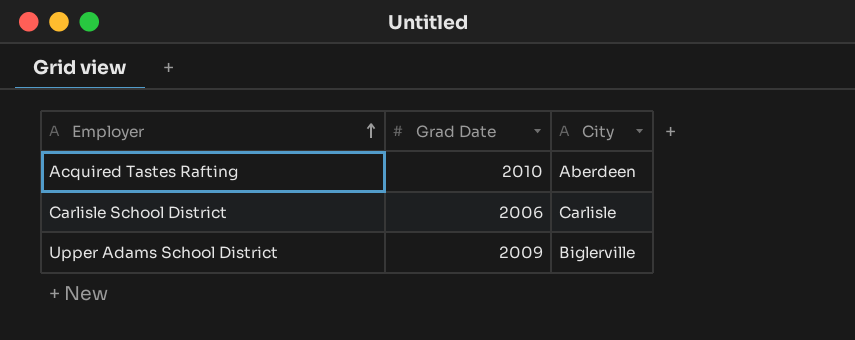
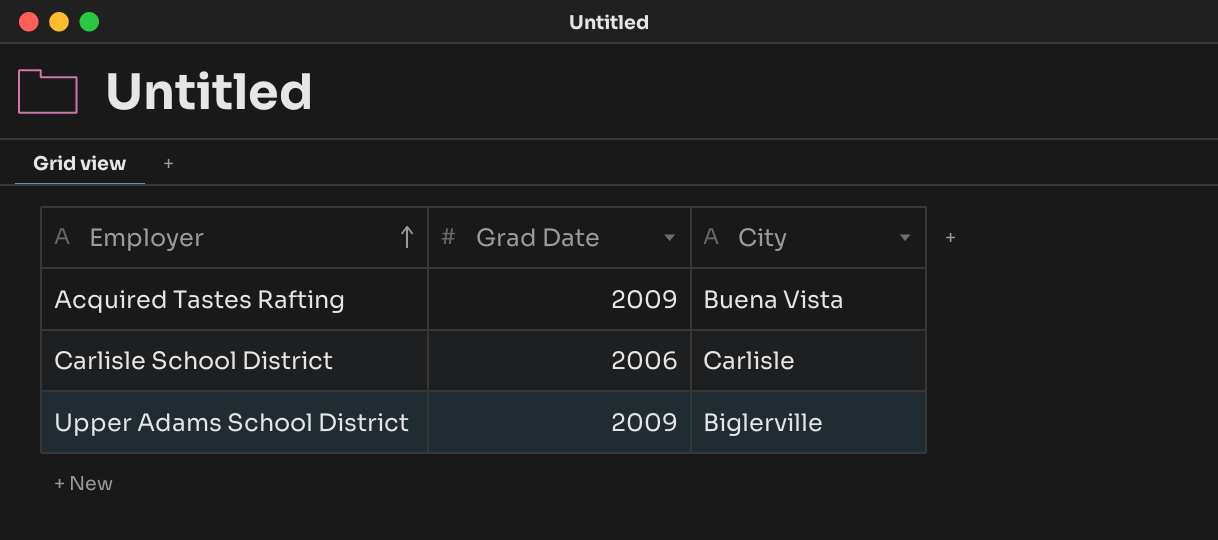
Acquired Tastes Rafting | Grad Date: 2010 -> 2009
Acquired Tastes Rafting | City: Aberdeen -> Buena Vista

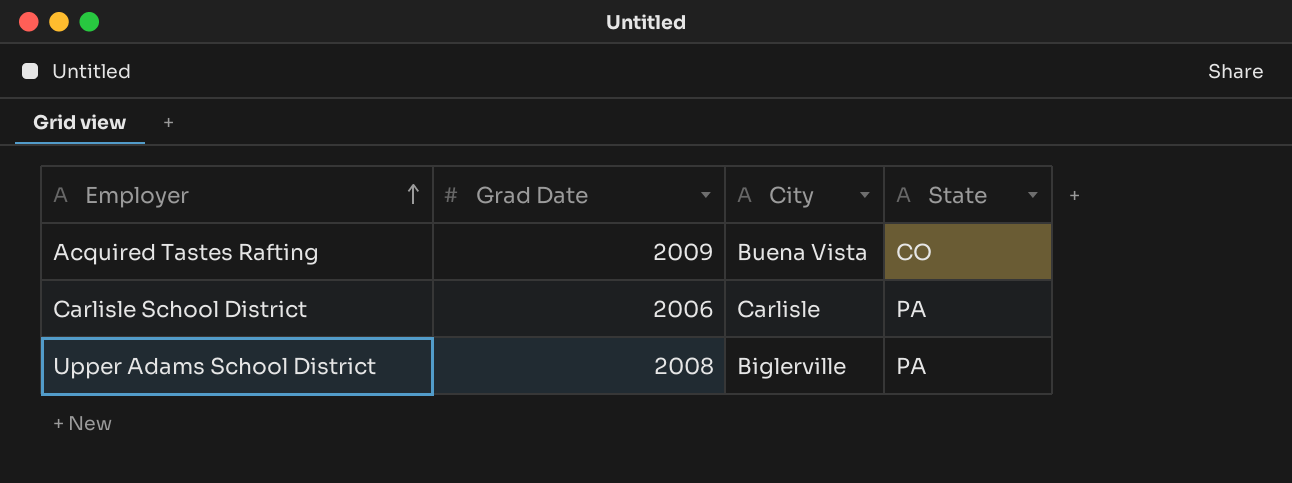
column State | position: none -> 4
Upper Adams School District | Grad Date: 2009 -> 2008

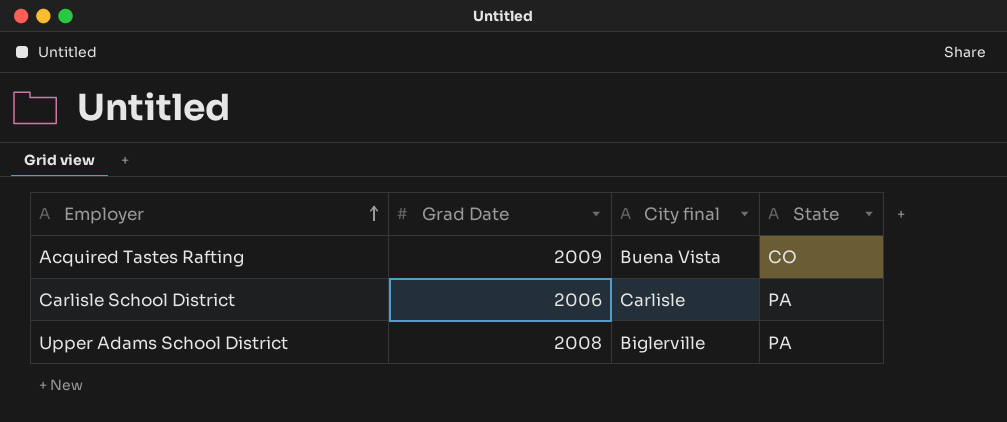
column name: City -> City final

